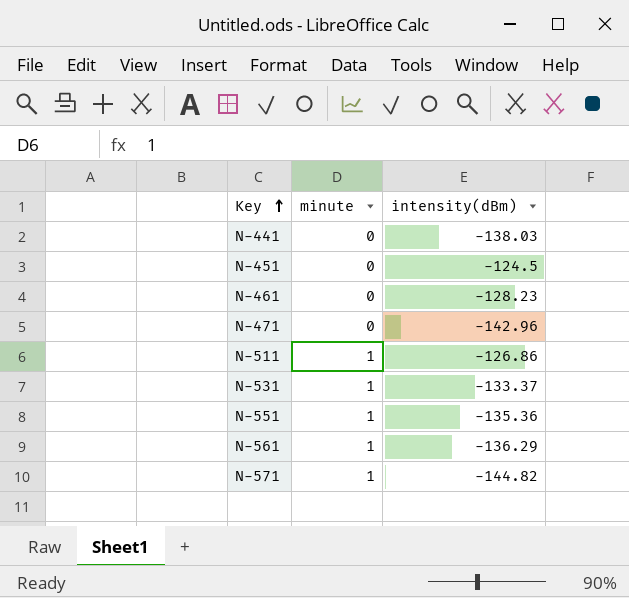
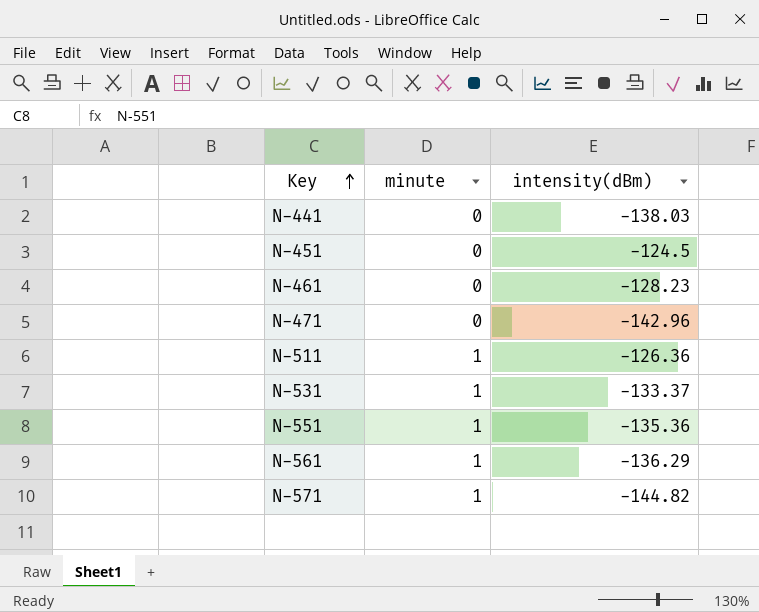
N-511 | intensity(dBm): -126.86 -> -126.36

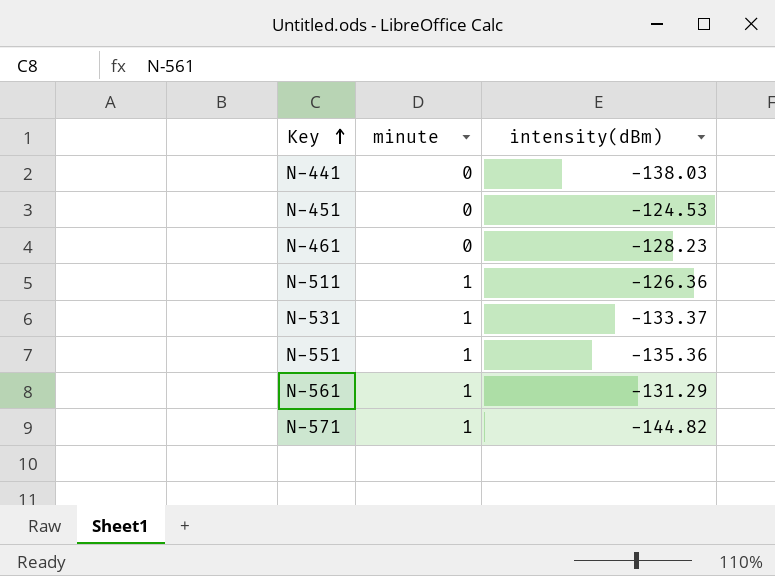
row N-471: 0 | -142.96 -> none
N-451 | intensity(dBm): -124.5 -> -124.53
N-561 | intensity(dBm): -136.29 -> -131.29

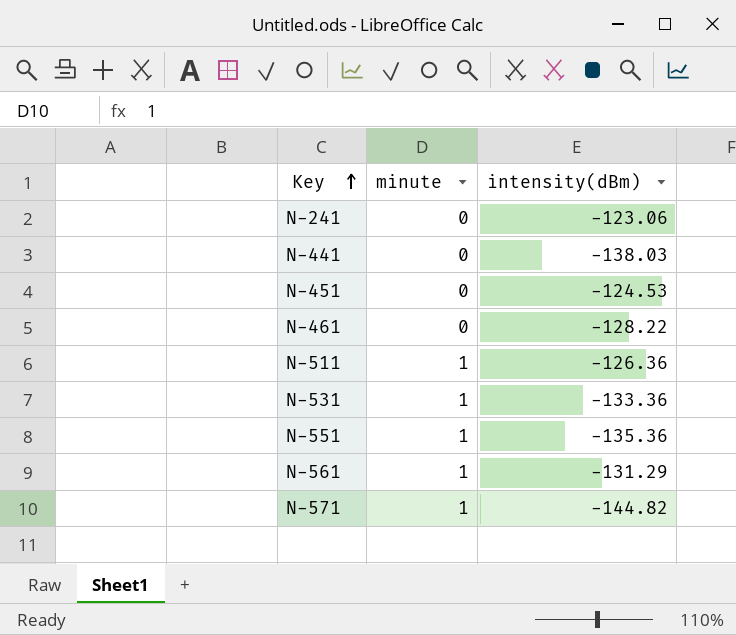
row N-241: none -> 0 | -123.06
N-461 | intensity(dBm): -128.23 -> -128.22
N-531 | intensity(dBm): -133.37 -> -133.36

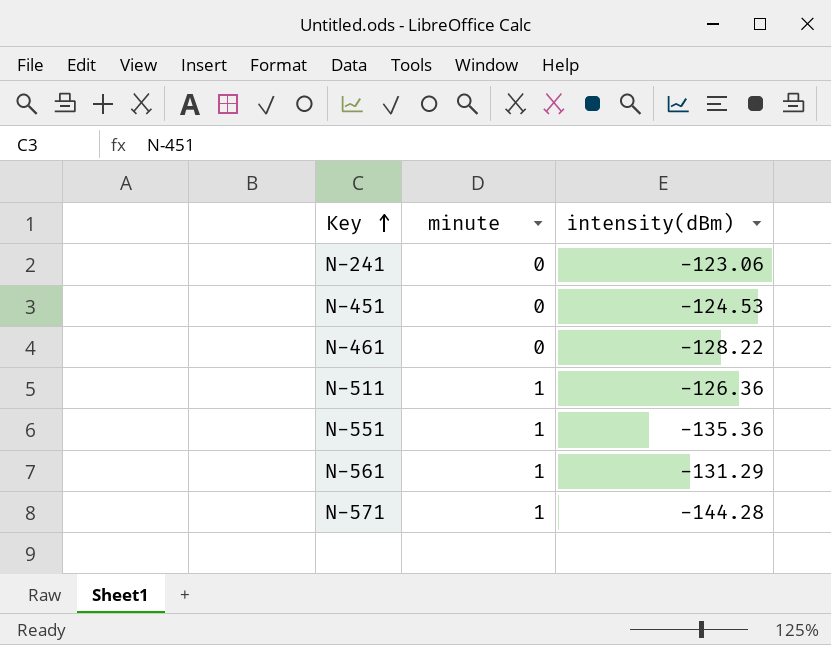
row N-441: 0 | -138.03 -> none
row N-531: 1 | -133.36 -> none
N-571 | intensity(dBm): -144.82 -> -144.28

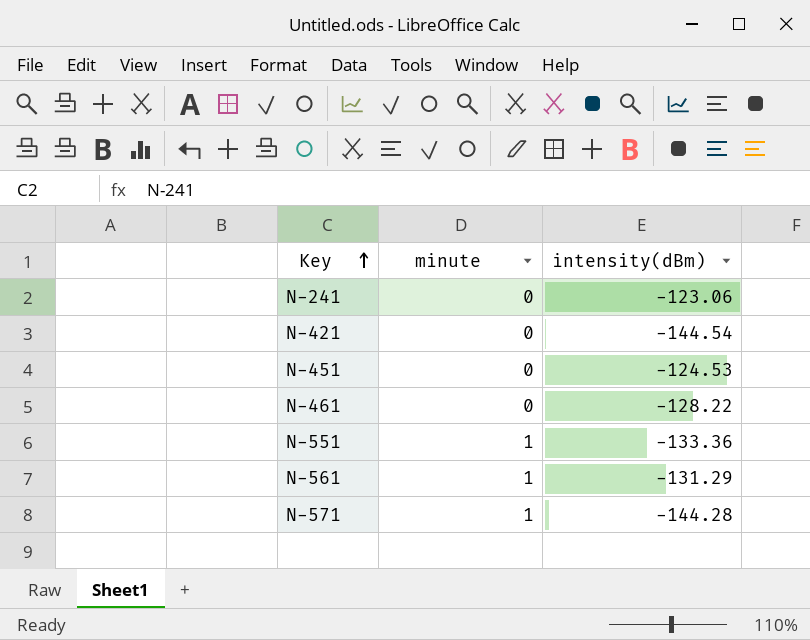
row N-511: 1 | -126.36 -> none
row N-421: none -> 0 | -144.54
N-551 | intensity(dBm): -135.36 -> -133.36

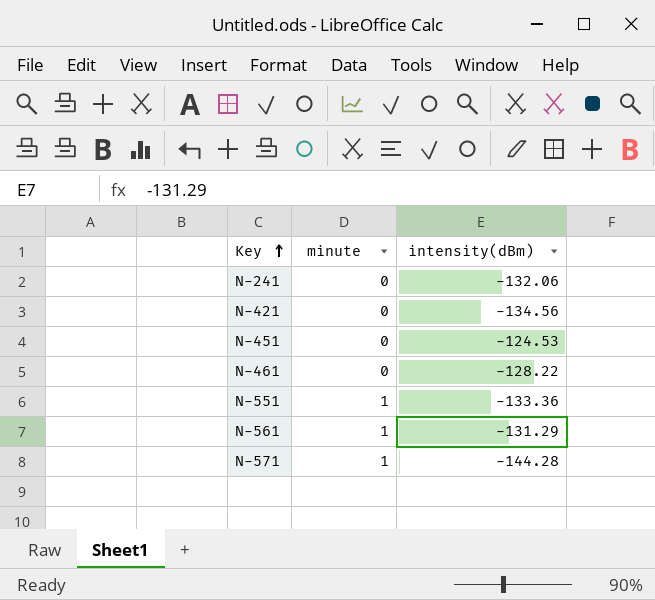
N-241 | intensity(dBm): -123.06 -> -132.06
N-421 | intensity(dBm): -144.54 -> -134.56

